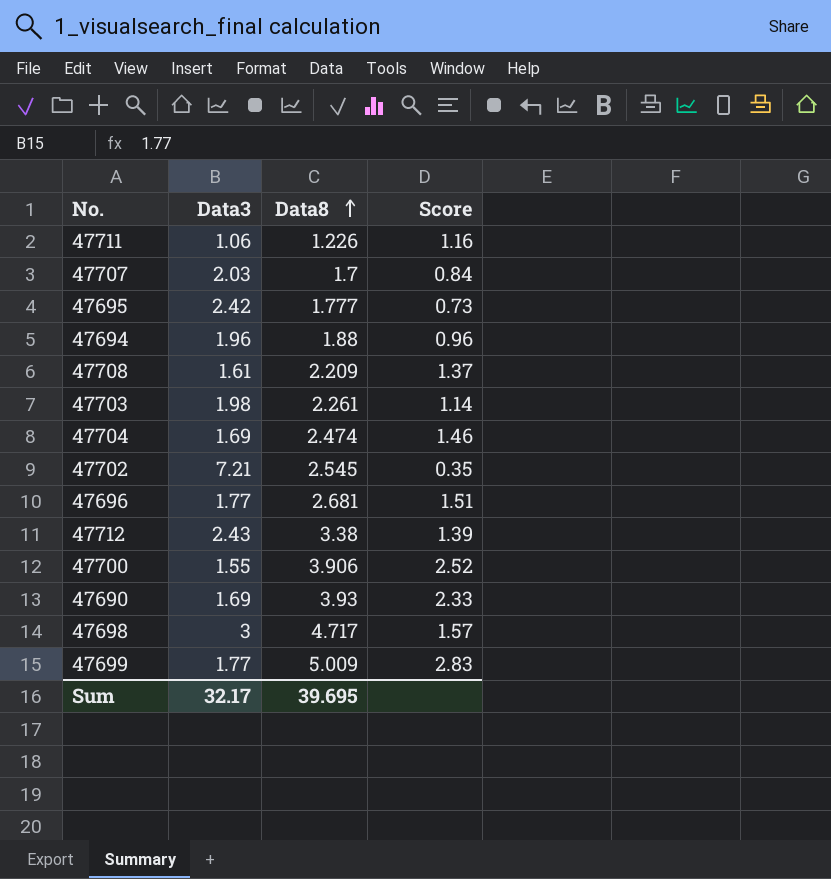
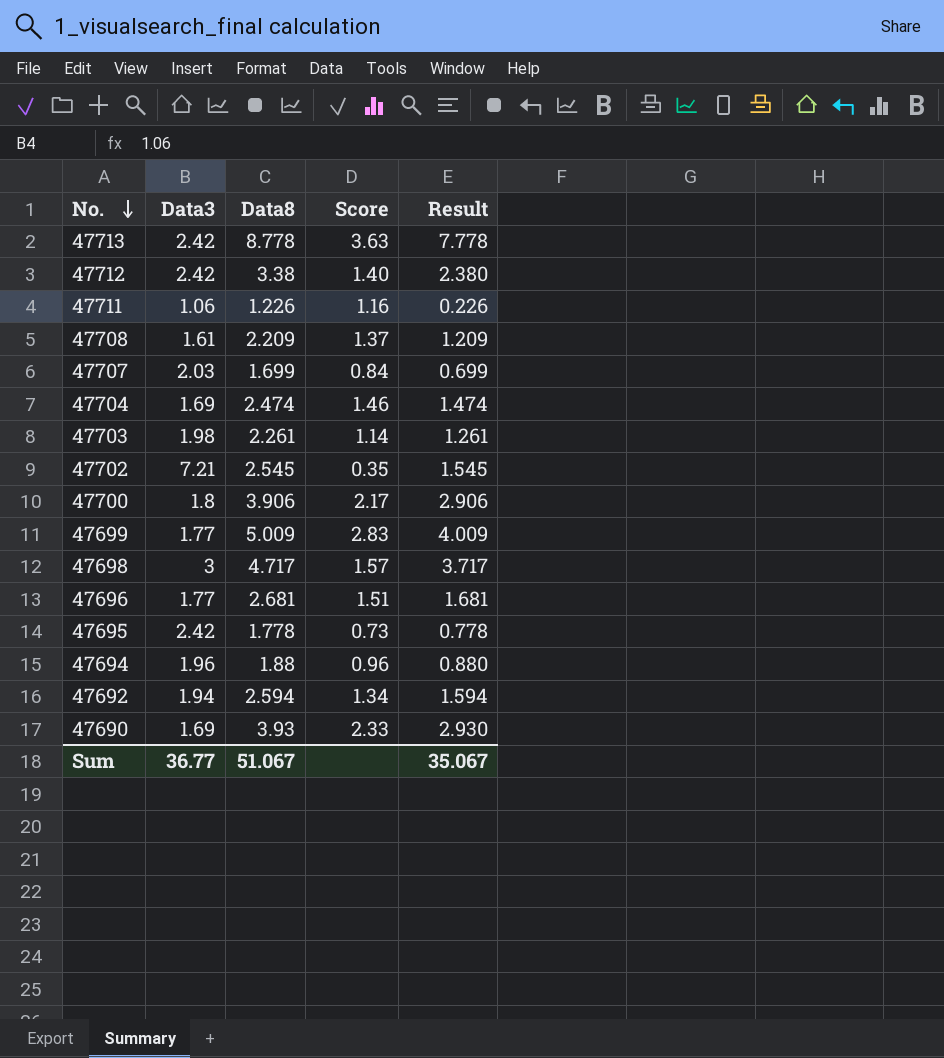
row order: Data8 ascending -> No. descending
column Result | formula: none -> [Data8] - 1
row 47713: none -> 2.42 | 8.778 | 3.63 | 7.778
47712 | Data3: 2.43 -> 2.42
47712 | Score: 1.39 -> 1.40
47707 | Data8: 1.7 -> 1.699
47700 | Data3: 1.55 -> 1.8
47700 | Score: 2.52 -> 2.17
47695 | Data8: 1.777 -> 1.778
row 47692: none -> 1.94 | 2.594 | 1.34 | 1.594
Sum | Data3: 32.17 -> 36.77
Sum | Data8: 39.695 -> 51.067

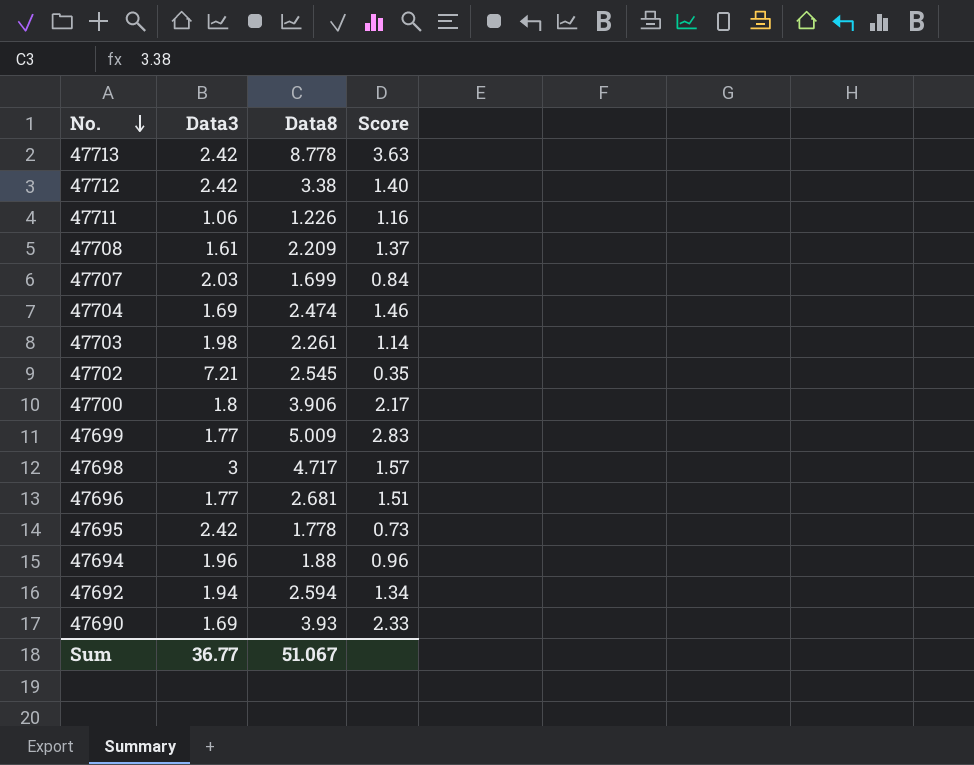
column Result | formula: [Data8] - 1 -> none

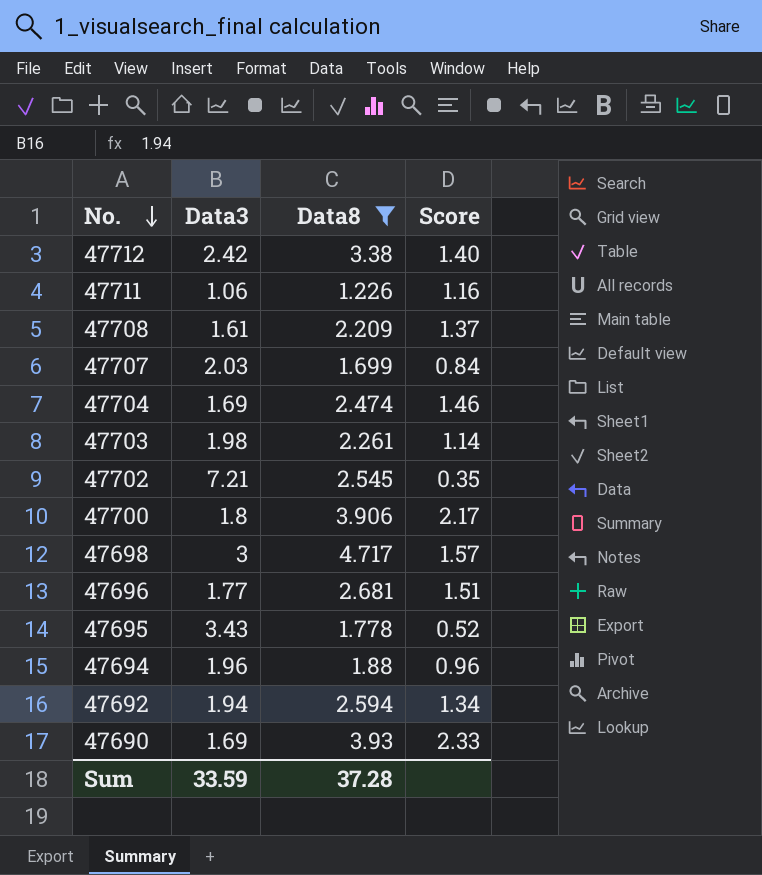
filter: none -> Data8 <= 4.717
47695 | Data3: 2.42 -> 3.43
47695 | Score: 0.73 -> 0.52
Sum | Data3: 36.77 -> 33.59
Sum | Data8: 51.067 -> 37.28

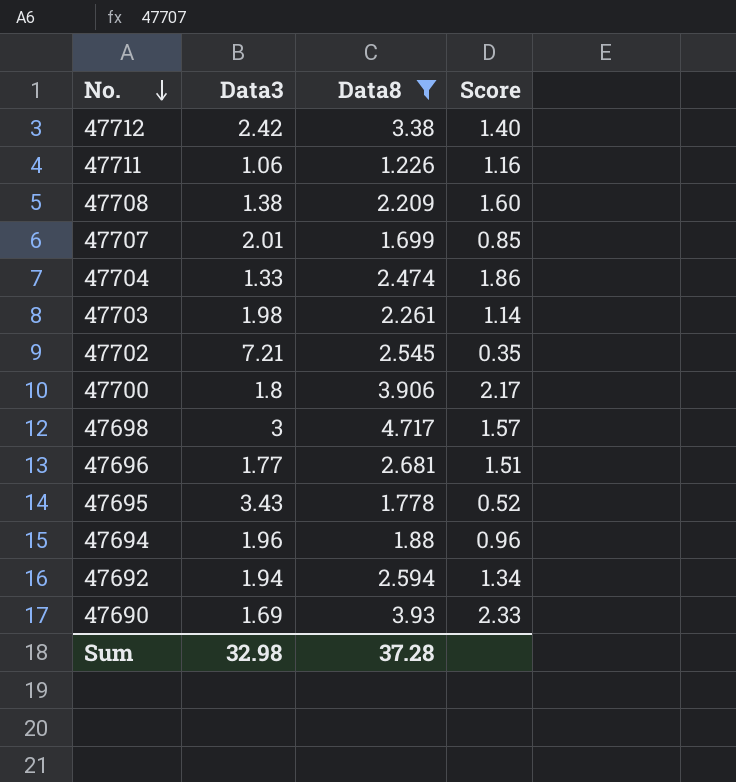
47708 | Data3: 1.61 -> 1.38
47708 | Score: 1.37 -> 1.60
47707 | Data3: 2.03 -> 2.01
47707 | Score: 0.84 -> 0.85
47704 | Data3: 1.69 -> 1.33
47704 | Score: 1.46 -> 1.86
Sum | Data3: 33.59 -> 32.98

